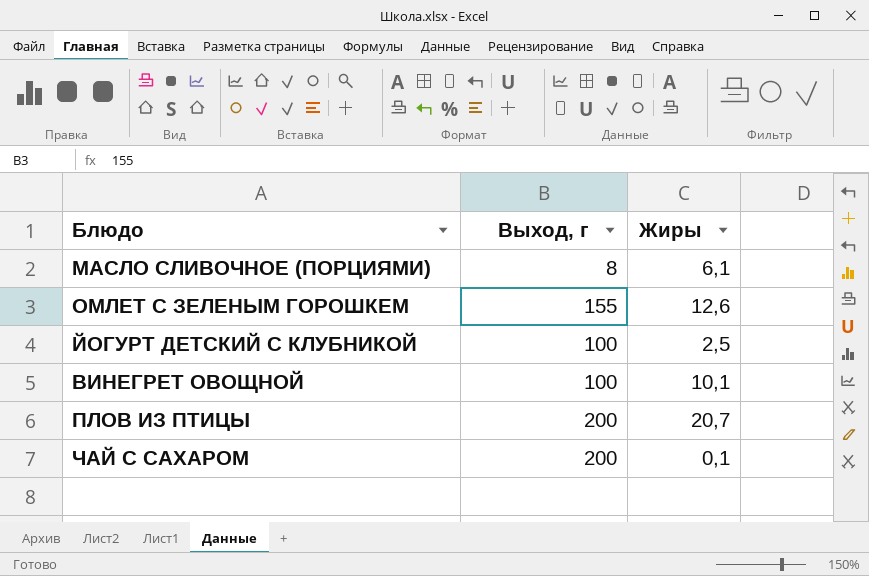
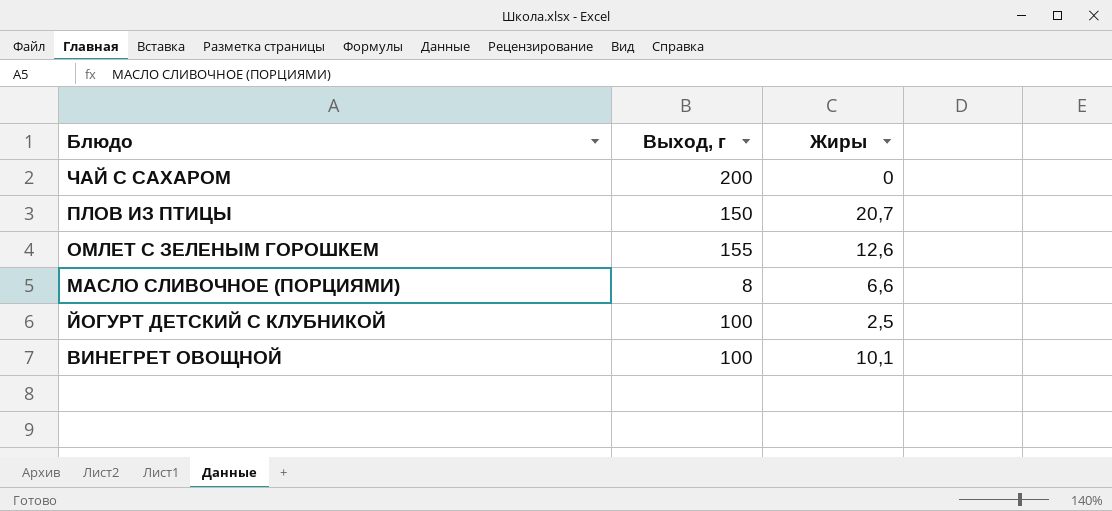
row order: none -> Блюдо descending
ЧАЙ С САХАРОМ | Жиры: 0,1 -> 0
ПЛОВ ИЗ ПТИЦЫ | Выход, г: 200 -> 150
МАСЛО СЛИВОЧНОЕ (ПОРЦИЯМИ) | Жиры: 6,1 -> 6,6

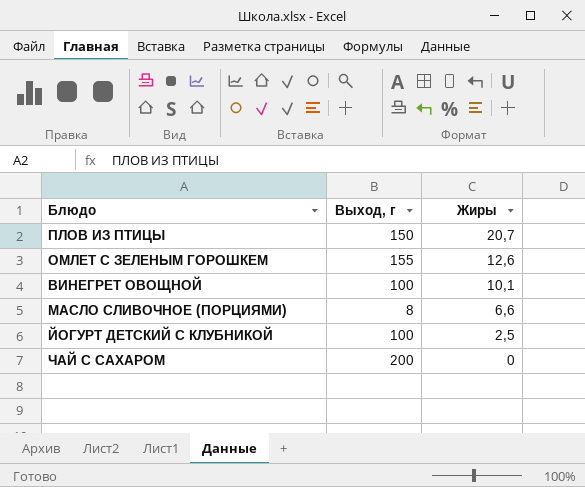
row order: Блюдо descending -> Жиры descending

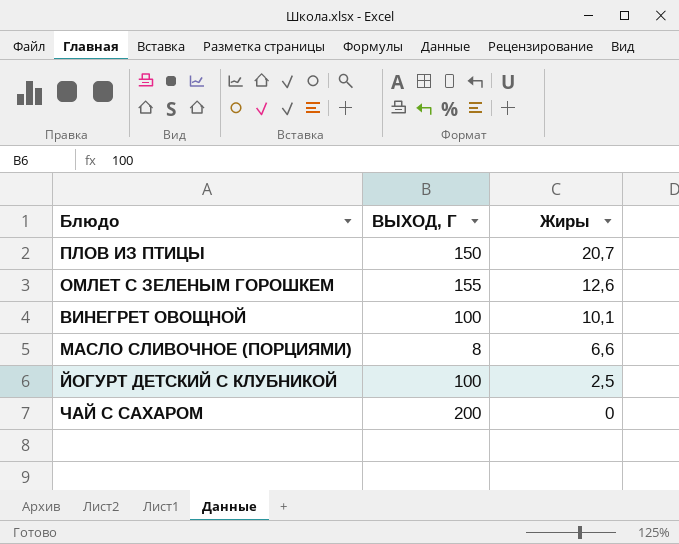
column name: Выход, г -> ВЫХОД, Г

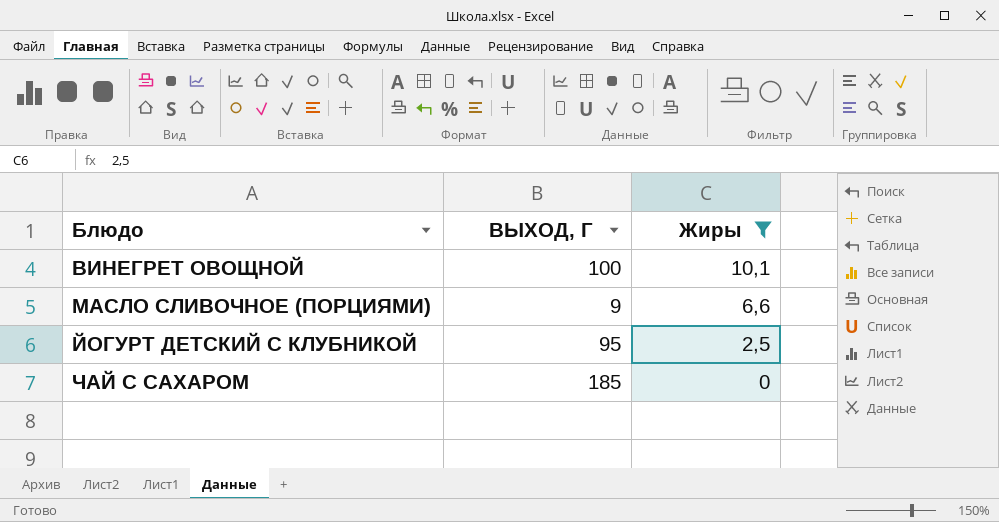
filter: none -> Жиры <= 10,1
МАСЛО СЛИВОЧНОЕ (ПОРЦИЯМИ) | ВЫХОД, Г: 8 -> 9
ЙОГУРТ ДЕТСКИЙ С КЛУБНИКОЙ | ВЫХОД, Г: 100 -> 95
ЧАЙ С САХАРОМ | ВЫХОД, Г: 200 -> 185

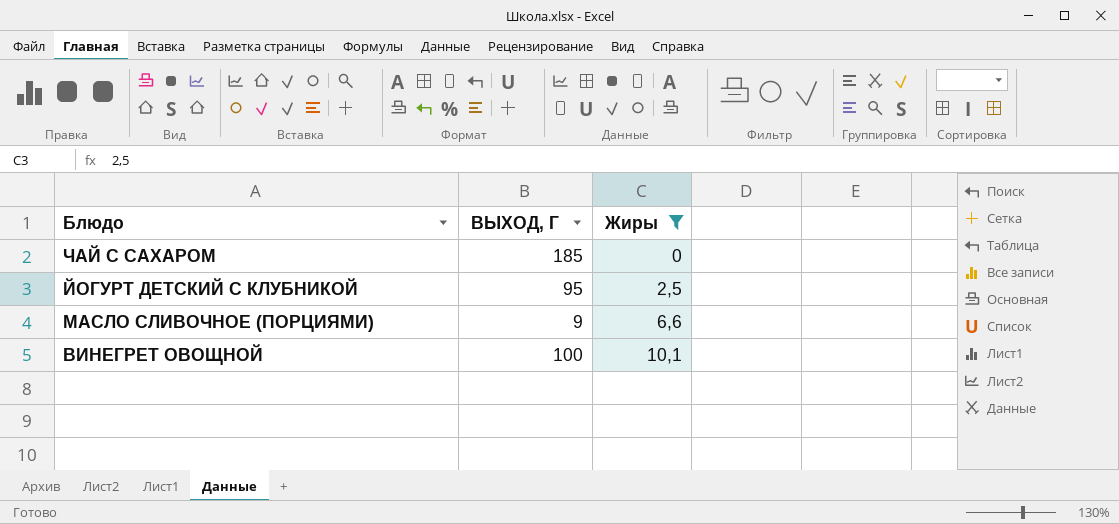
row order: Жиры descending -> Жиры ascending

